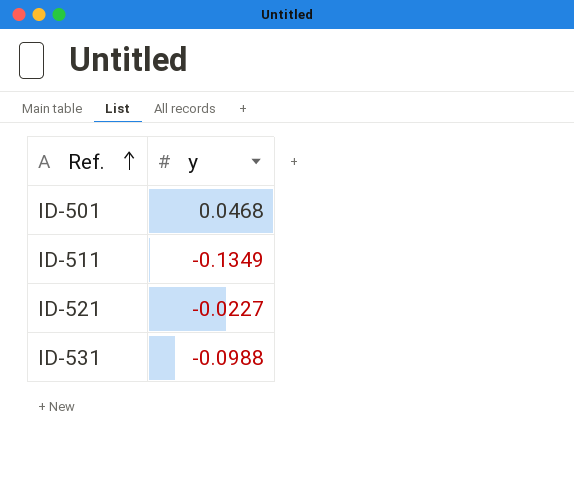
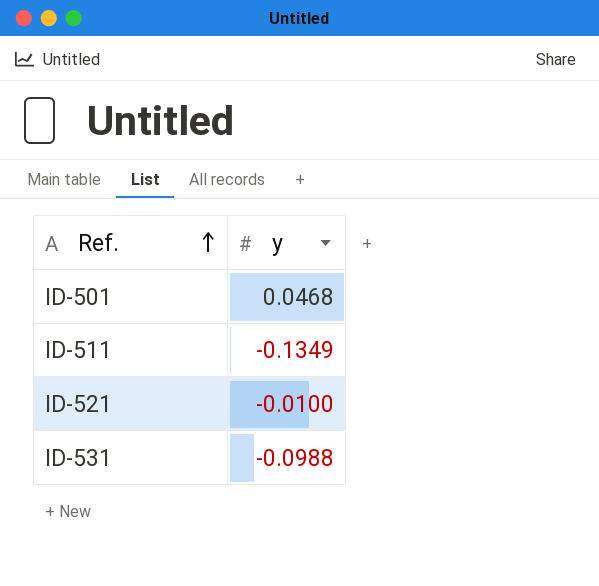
ID-521 | y: -0.0227 -> -0.0100

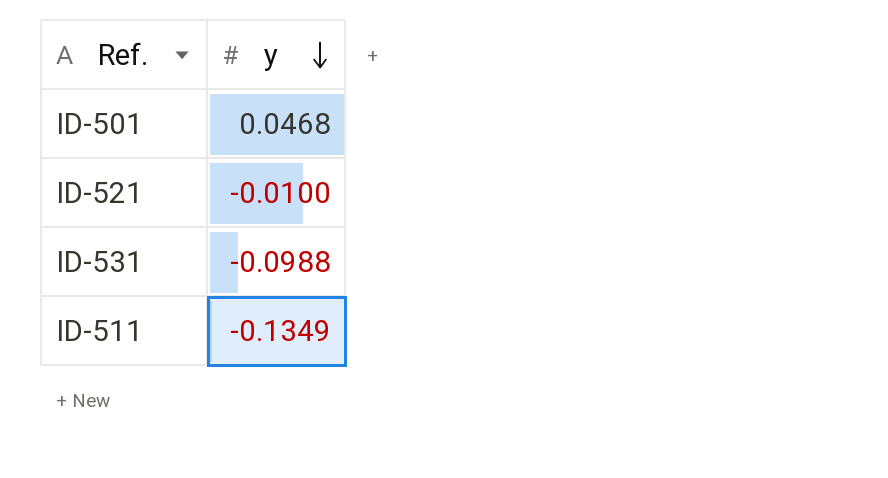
row order: Ref. ascending -> y descending

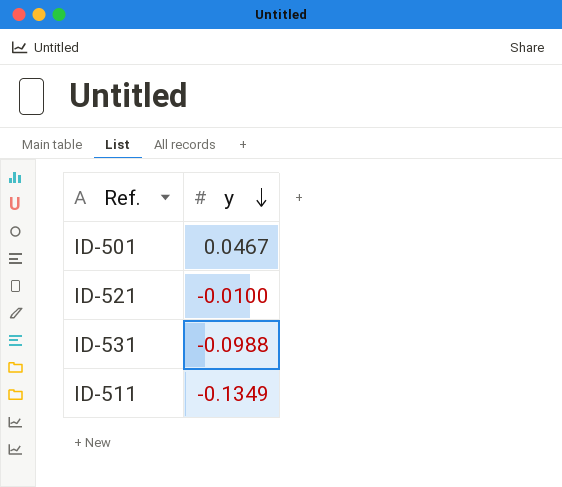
ID-501 | y: 0.0468 -> 0.0467

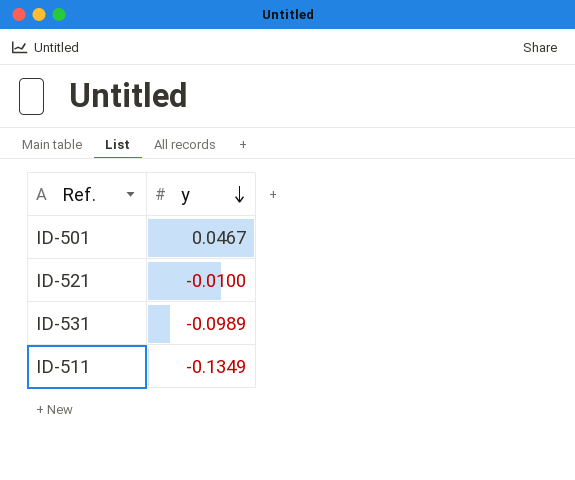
ID-531 | y: -0.0988 -> -0.0989

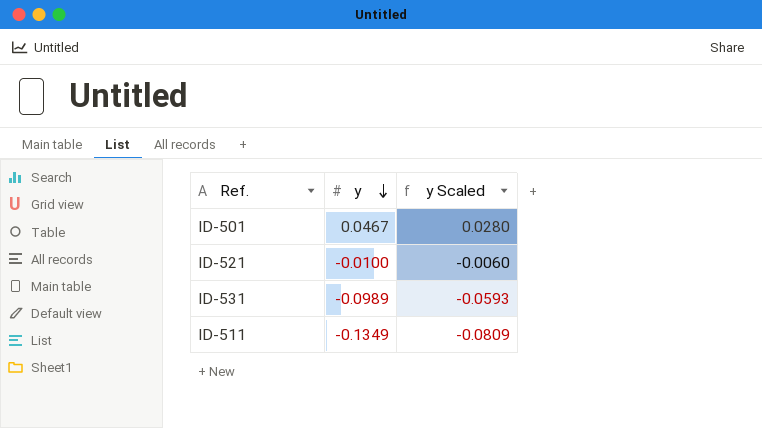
column y Scaled | formula: none -> [y] * 0.6

